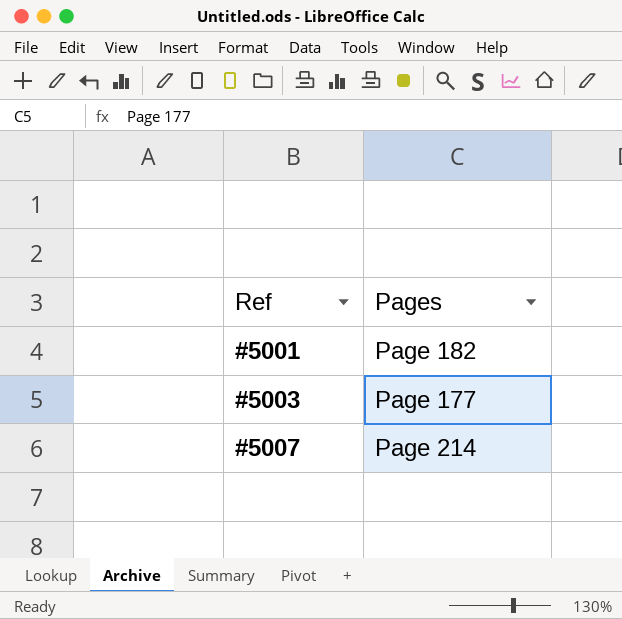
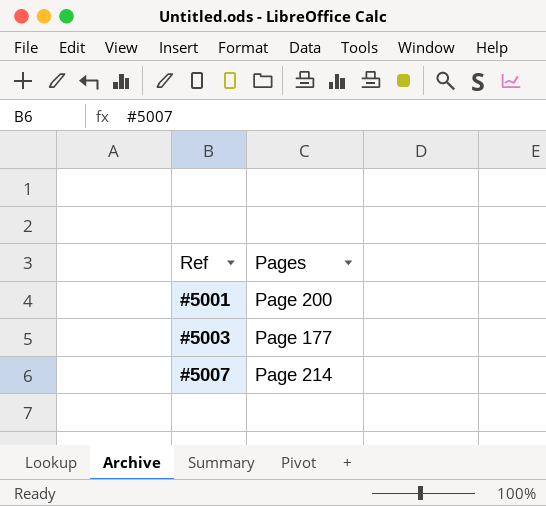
#5001 | Pages: Page 182 -> Page 200

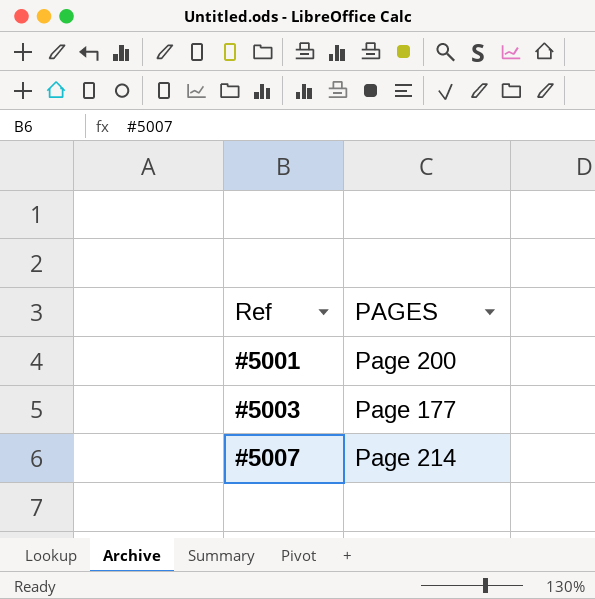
column name: Pages -> PAGES

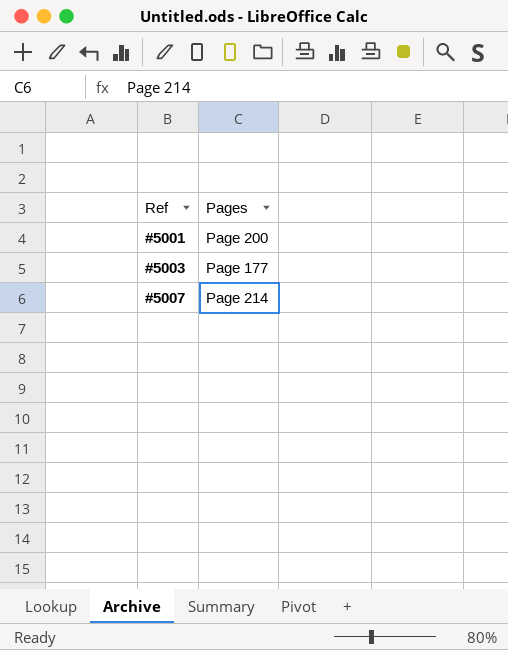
column name: PAGES -> Pages

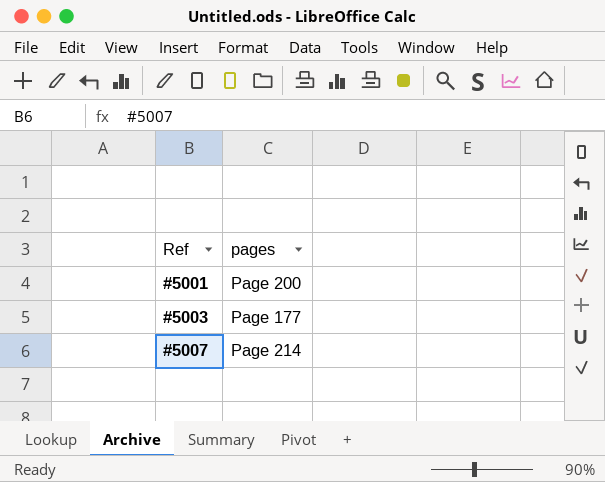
column name: Pages -> pages

